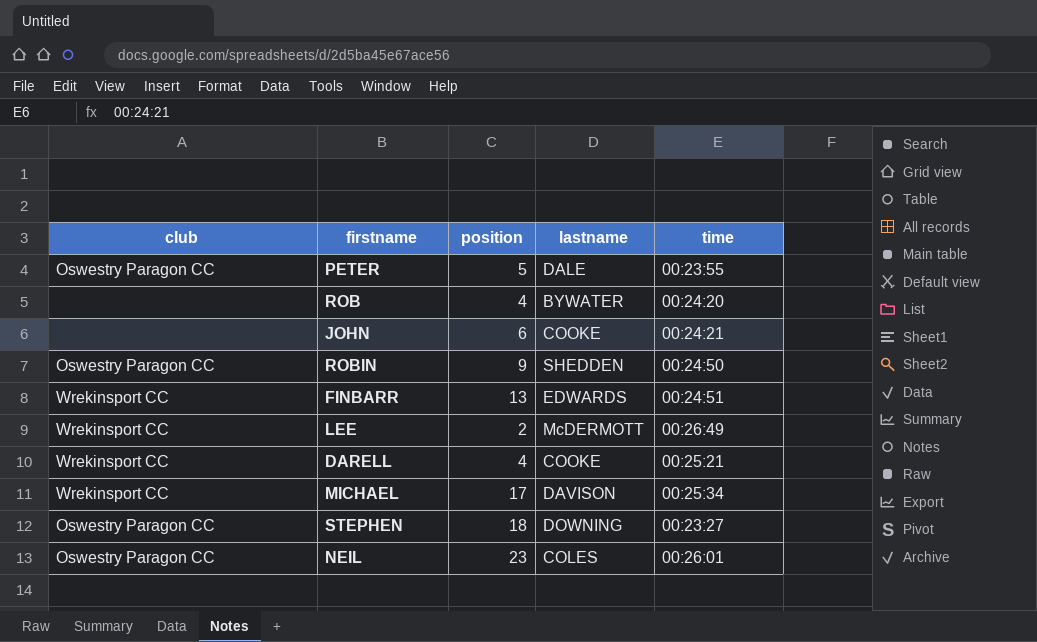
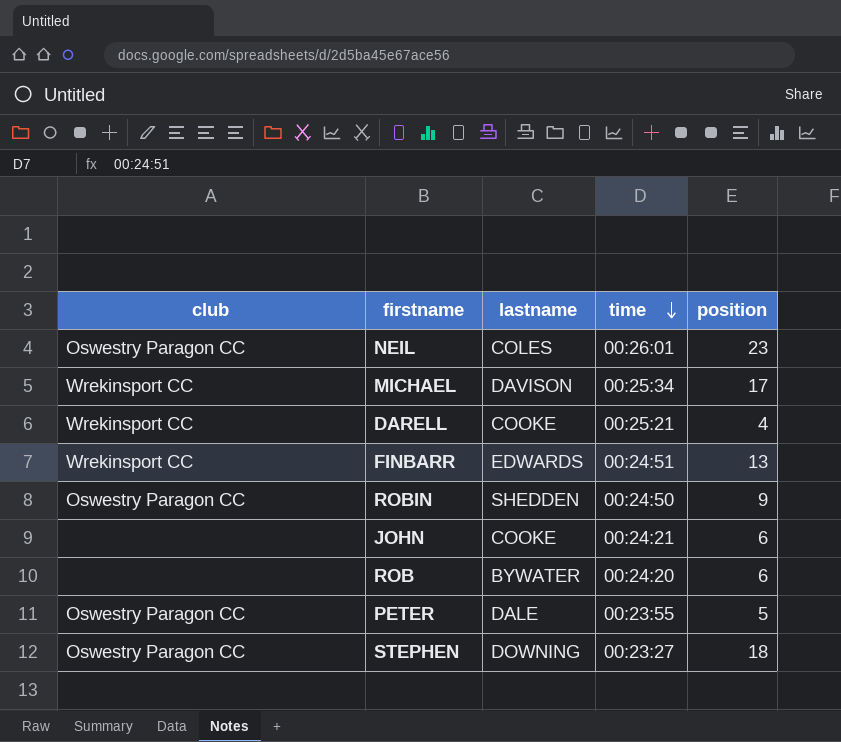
row order: none -> time descending
column position | position: 3 -> 5
row LEE: Wrekinsport CC | 2 | McDERMOTT | 00:26:49 -> none
ROB | position: 4 -> 6

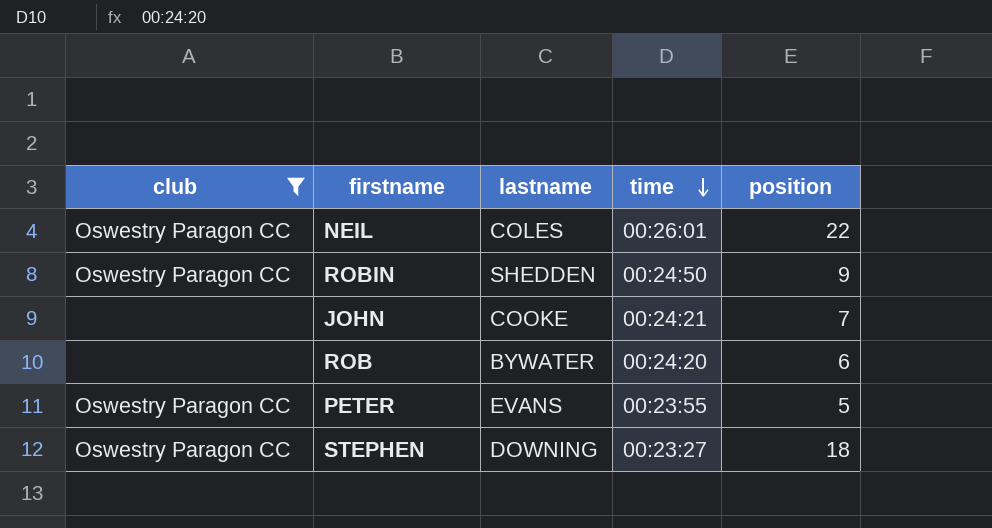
filter: none -> club != Wrekinsport CC
NEIL | position: 23 -> 22
JOHN | position: 6 -> 7
PETER | lastname: DALE -> EVANS

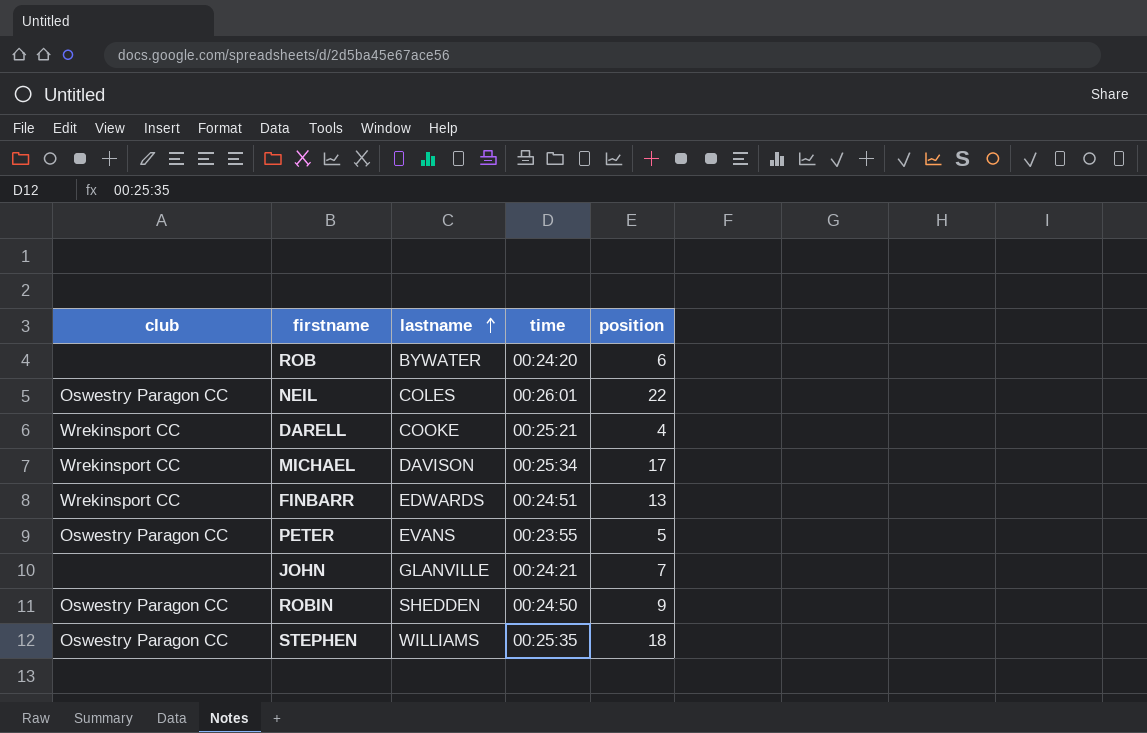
filter: club != Wrekinsport CC -> none
row order: time descending -> lastname ascending
JOHN | lastname: COOKE -> GLANVILLE
STEPHEN | lastname: DOWNING -> WILLIAMS
STEPHEN | time: 00:23:27 -> 00:25:35

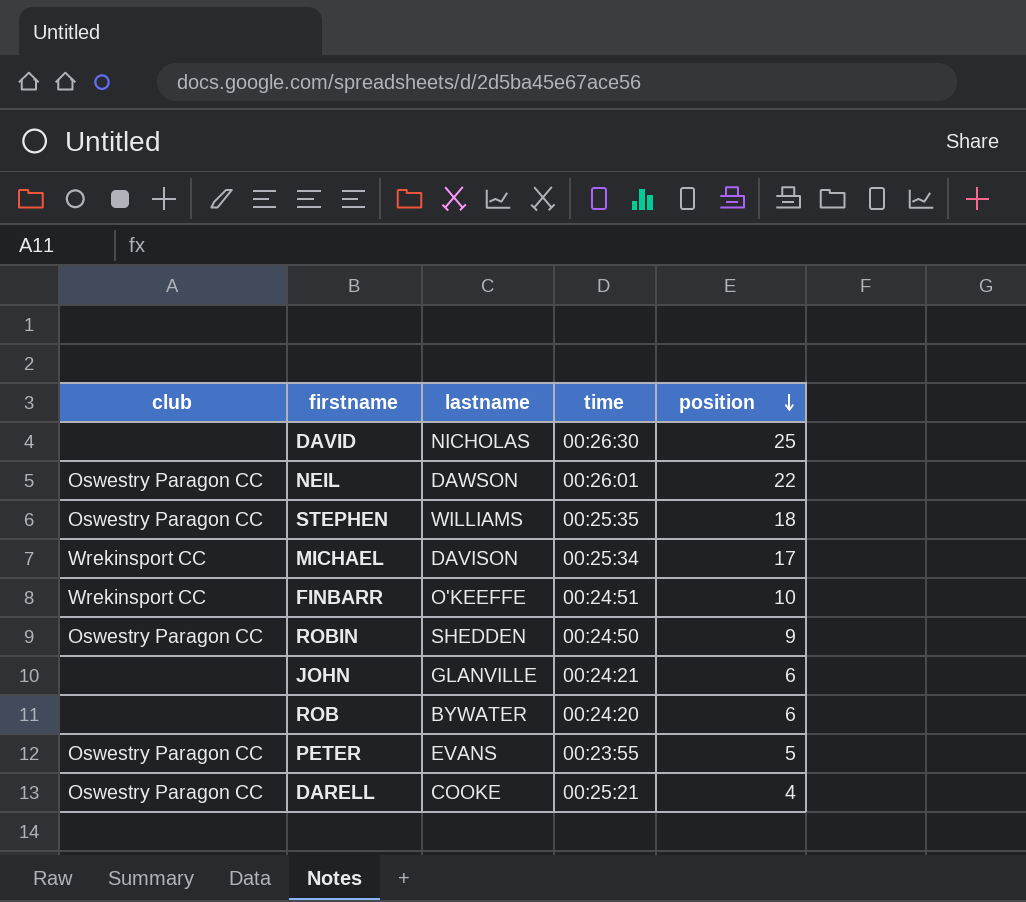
row order: lastname ascending -> position descending
row DAVID: none -> none | NICHOLAS | 00:26:30 | 25
NEIL | lastname: COLES -> DAWSON
FINBARR | lastname: EDWARDS -> O'KEEFFE
FINBARR | position: 13 -> 10
JOHN | position: 7 -> 6
DARELL | club: Wrekinsport CC -> Oswestry Paragon CC

